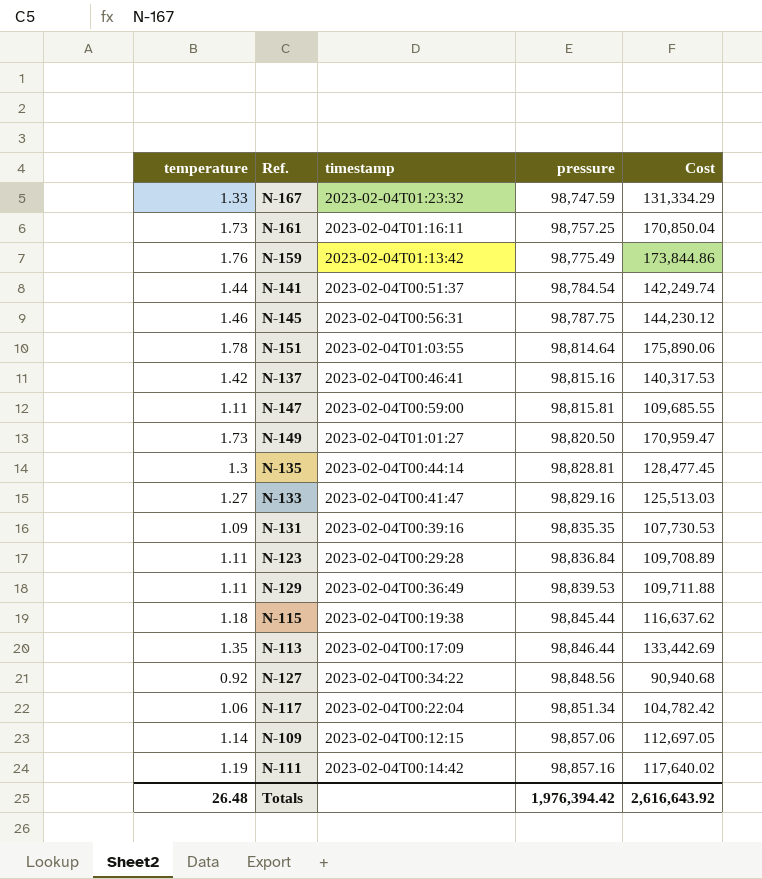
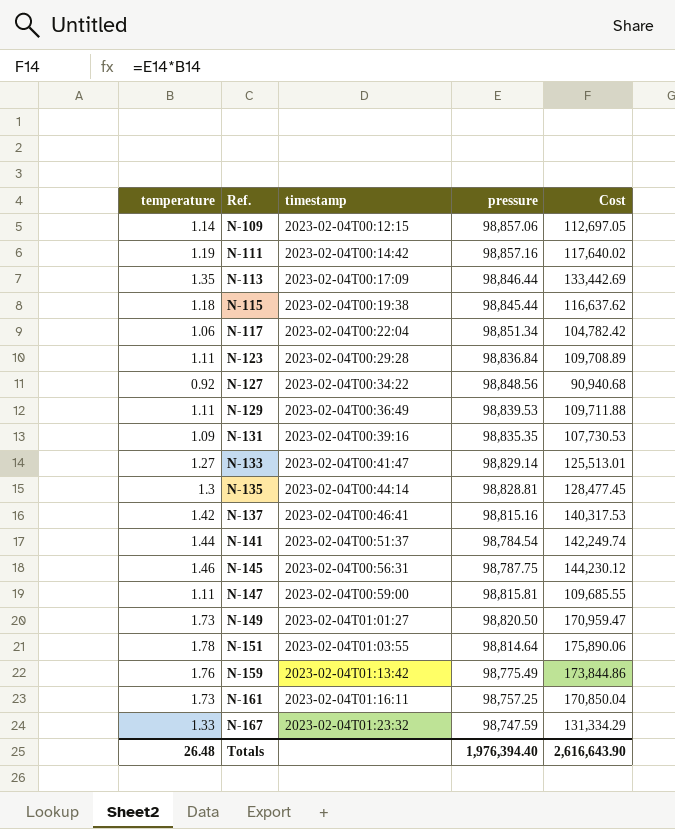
row order: pressure ascending -> Ref. ascending
N-133 | pressure: 98,829.16 -> 98,829.14
N-133 | Cost: 125,513.03 -> 125,513.01
Totals | pressure: 1,976,394.42 -> 1,976,394.40
Totals | Cost: 2,616,643.92 -> 2,616,643.90

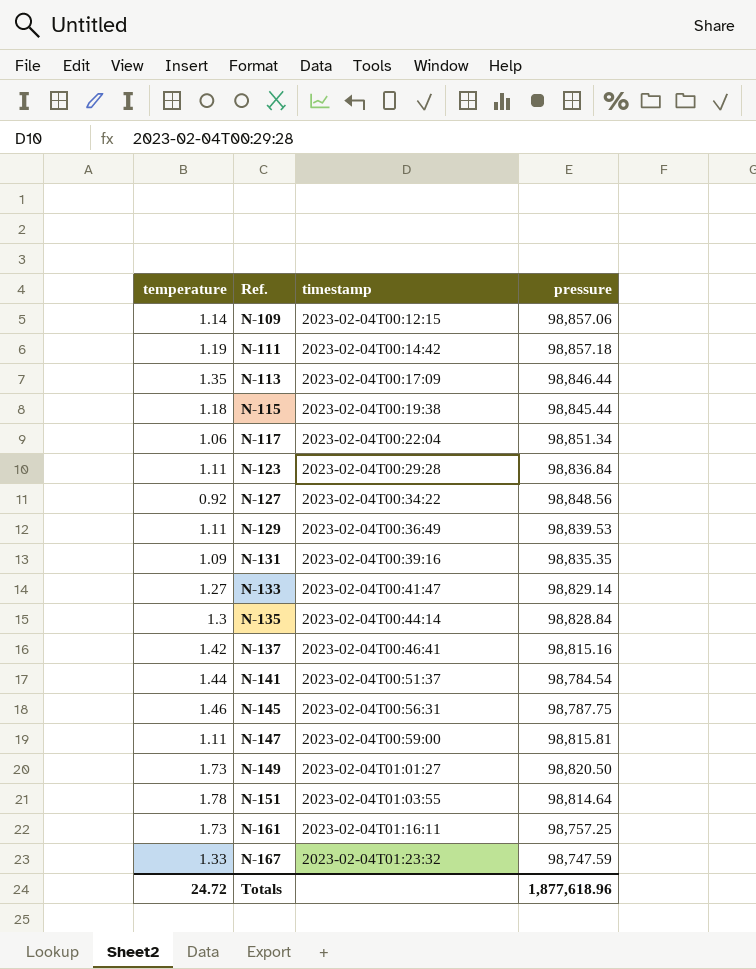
column Cost | formula: [temperature] * [pressure] -> none
row N-159: 1.76 | 2023-02-04T01:13:42 | 98,775.49 | 173,844.86 -> none
N-111 | pressure: 98,857.16 -> 98,857.18
N-135 | pressure: 98,828.81 -> 98,828.84
Totals | temperature: 26.48 -> 24.72
Totals | pressure: 1,976,394.40 -> 1,877,618.96

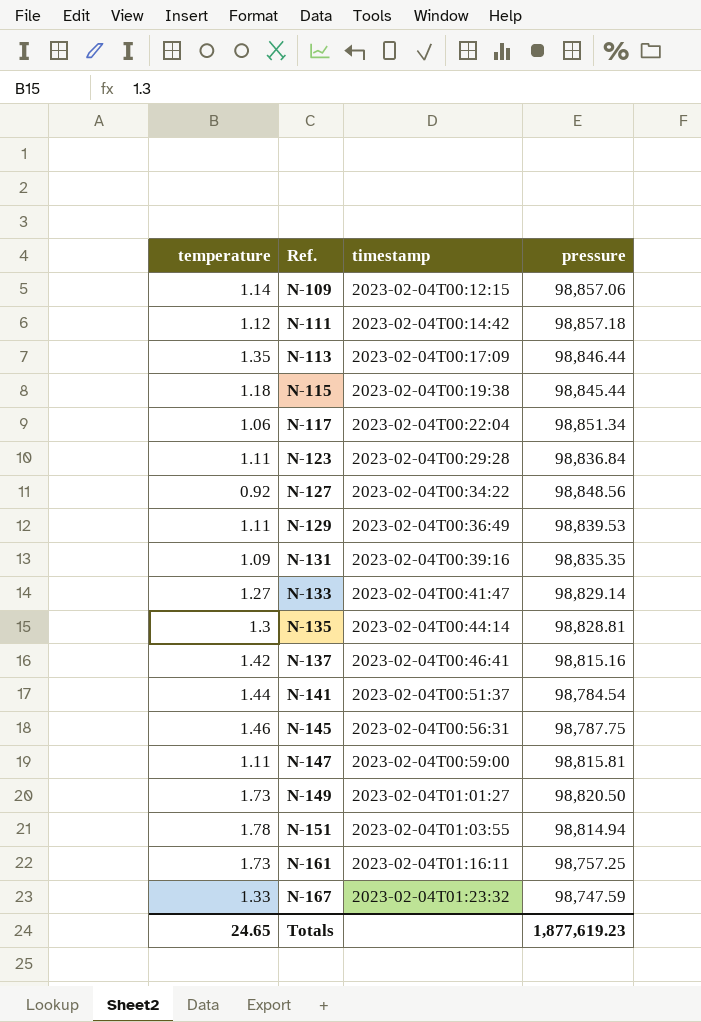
N-111 | temperature: 1.19 -> 1.12
N-135 | pressure: 98,828.84 -> 98,828.81
N-151 | pressure: 98,814.64 -> 98,814.94
Totals | temperature: 24.72 -> 24.65
Totals | pressure: 1,877,618.96 -> 1,877,619.23

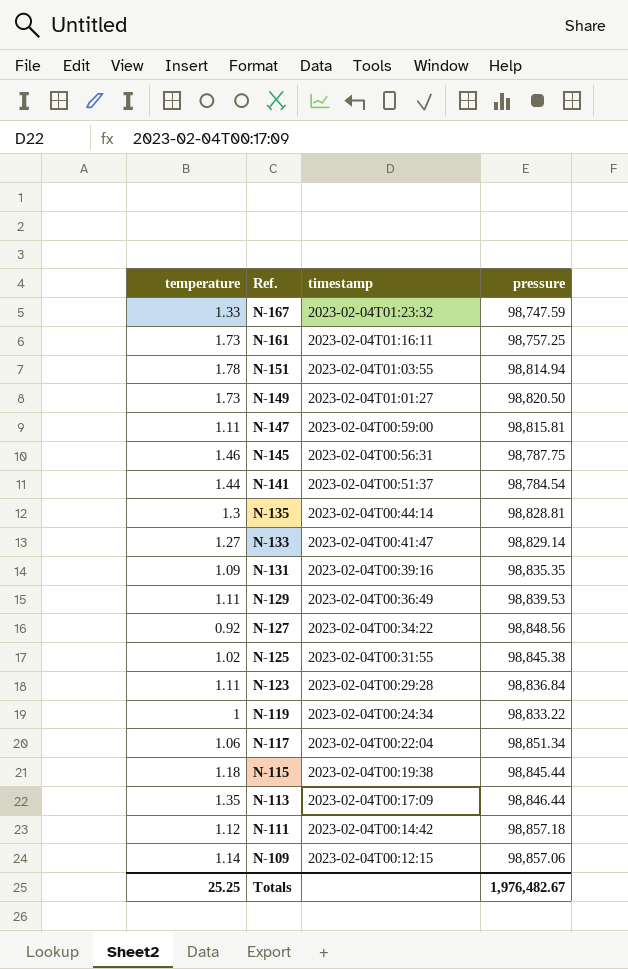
row order: Ref. ascending -> Ref. descending
row N-137: 1.42 | 2023-02-04T00:46:41 | 98,815.16 -> none
row N-125: none -> 1.02 | 2023-02-04T00:31:55 | 98,845.38
row N-119: none -> 1 | 2023-02-04T00:24:34 | 98,833.22
Totals | temperature: 24.65 -> 25.25
Totals | pressure: 1,877,619.23 -> 1,976,482.67

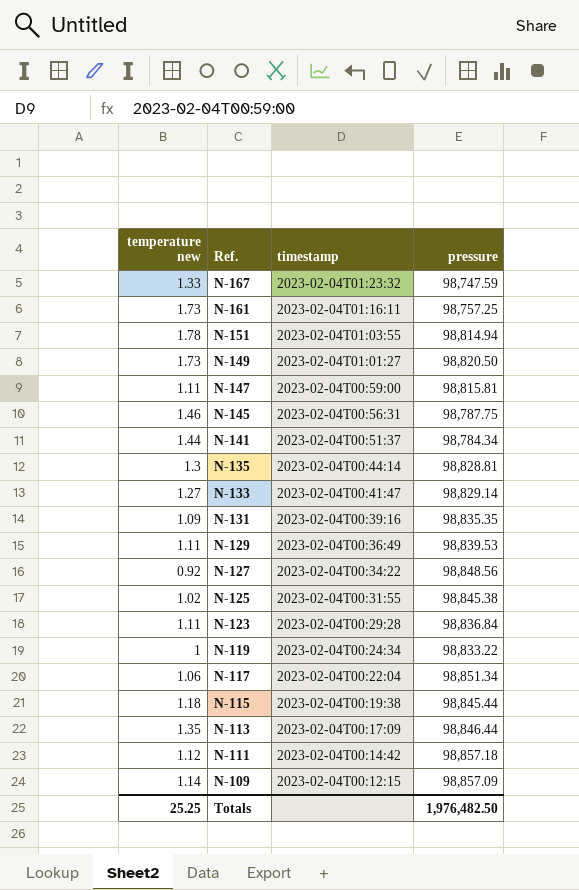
column name: temperature -> temperature new
N-141 | pressure: 98,784.54 -> 98,784.34
N-109 | pressure: 98,857.06 -> 98,857.09
Totals | pressure: 1,976,482.67 -> 1,976,482.50

